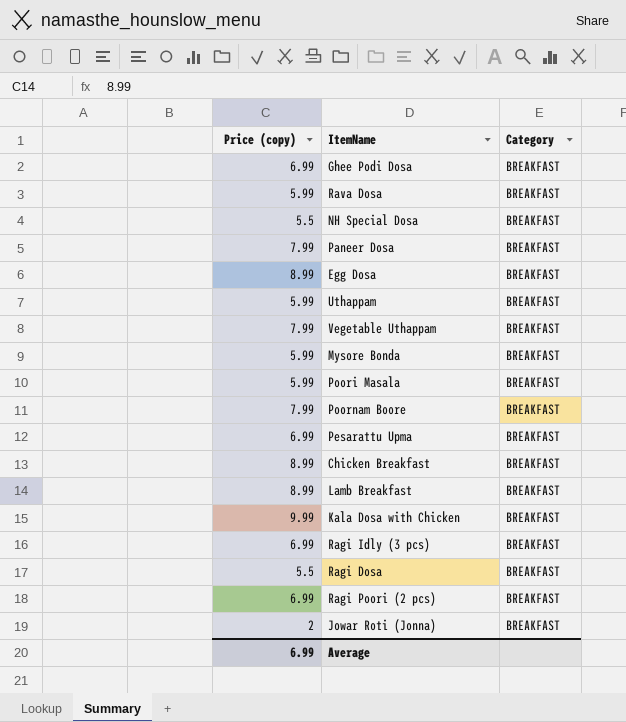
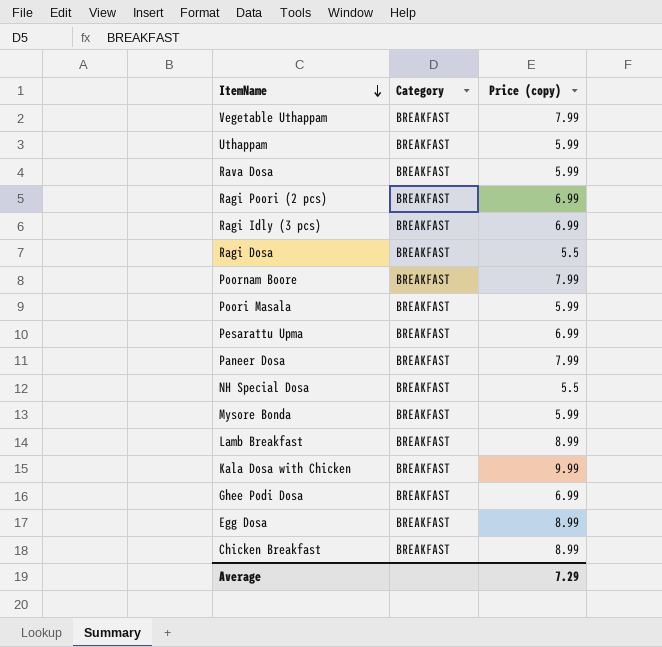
row order: none -> ItemName descending
column Price (copy) | position: 1 -> 3
row Jowar Roti (Jonna): 2 | BREAKFAST -> none
Average | Price (copy): 6.99 -> 7.29

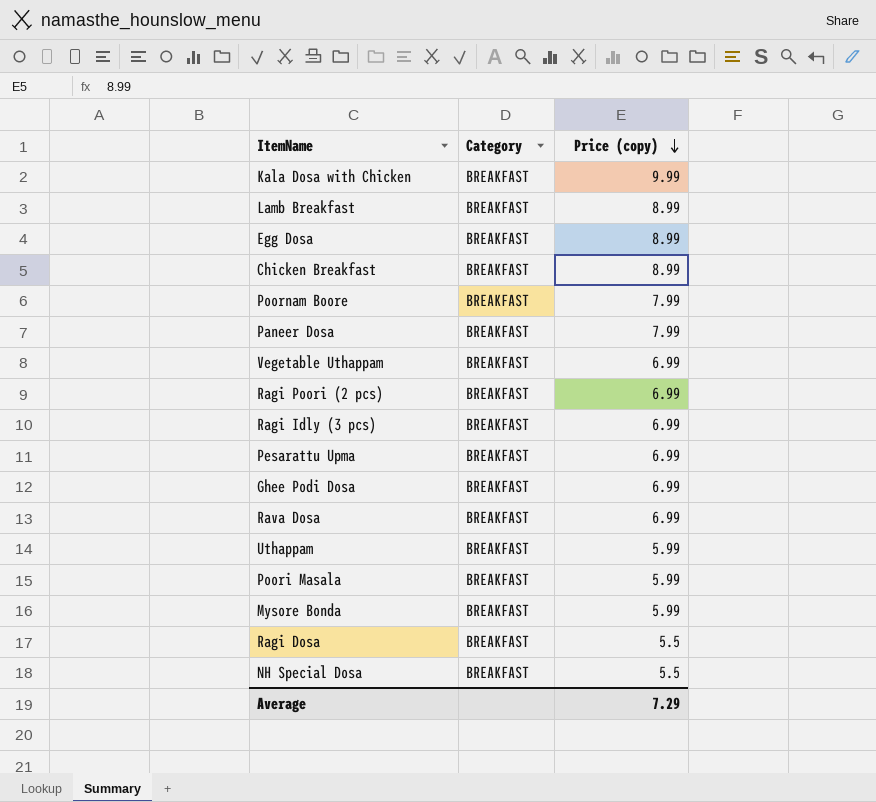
row order: ItemName descending -> Price (copy) descending
Vegetable Uthappam | Price (copy): 7.99 -> 6.99
Rava Dosa | Price (copy): 5.99 -> 6.99

